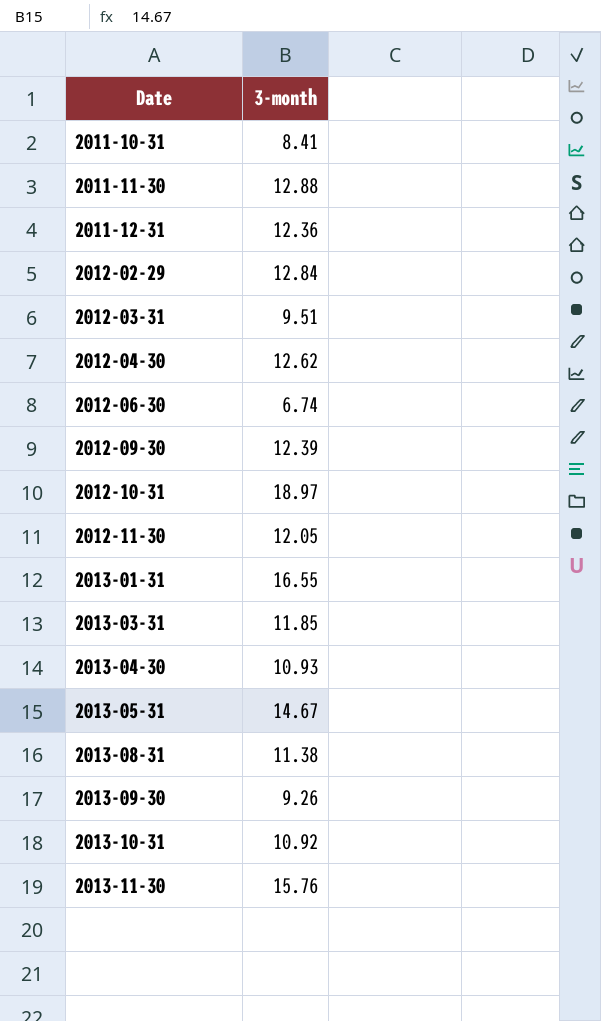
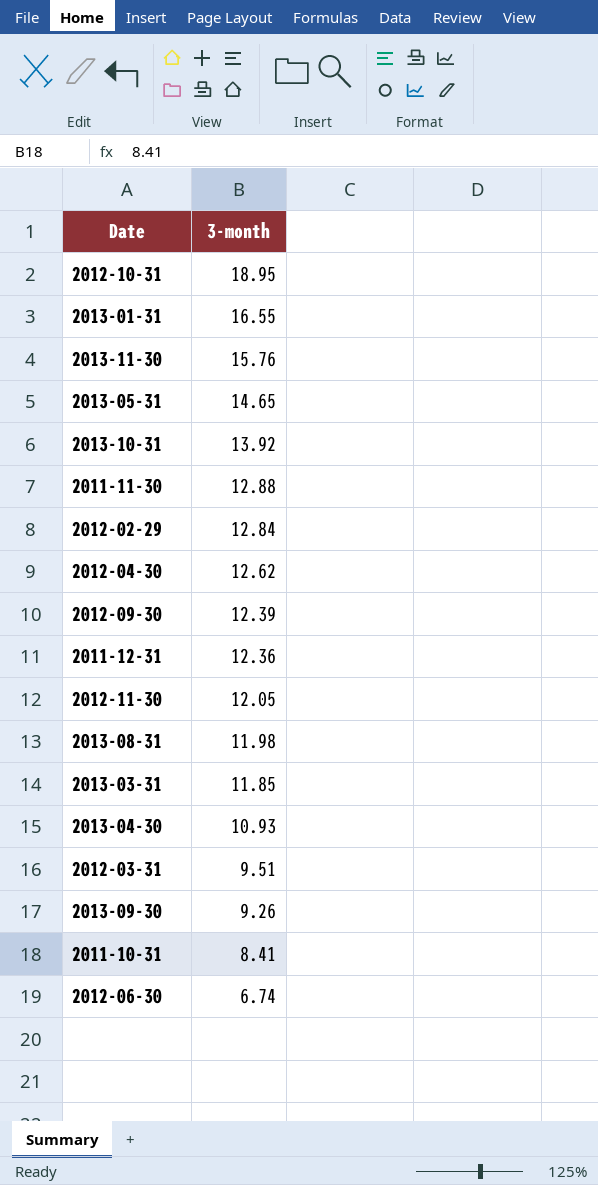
row order: Date ascending -> 3-month descending
2012-10-31 | 3-month: 18.97 -> 18.95
2013-05-31 | 3-month: 14.67 -> 14.65
2013-10-31 | 3-month: 10.92 -> 13.92
2013-08-31 | 3-month: 11.38 -> 11.98

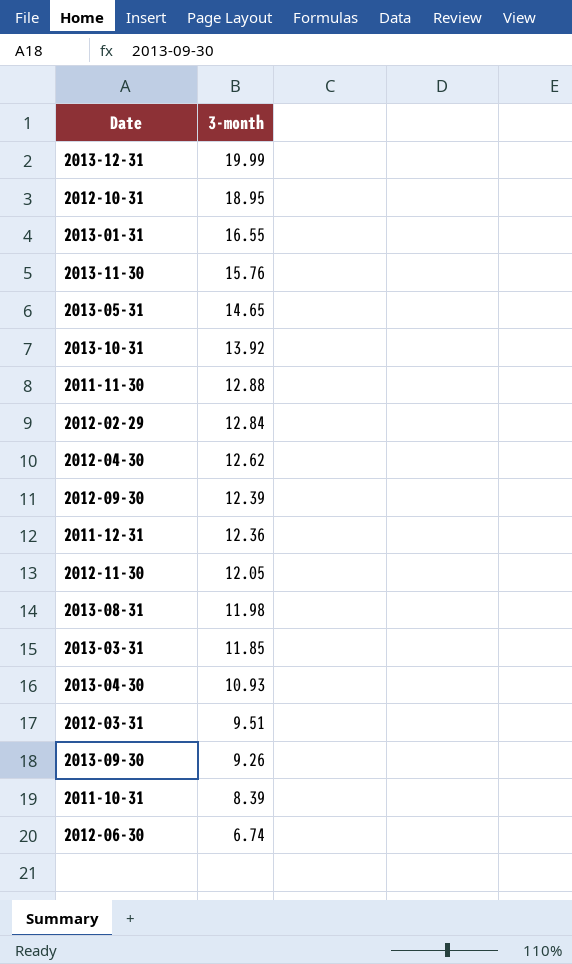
row 2013-12-31: none -> 19.99
2011-10-31 | 3-month: 8.41 -> 8.39

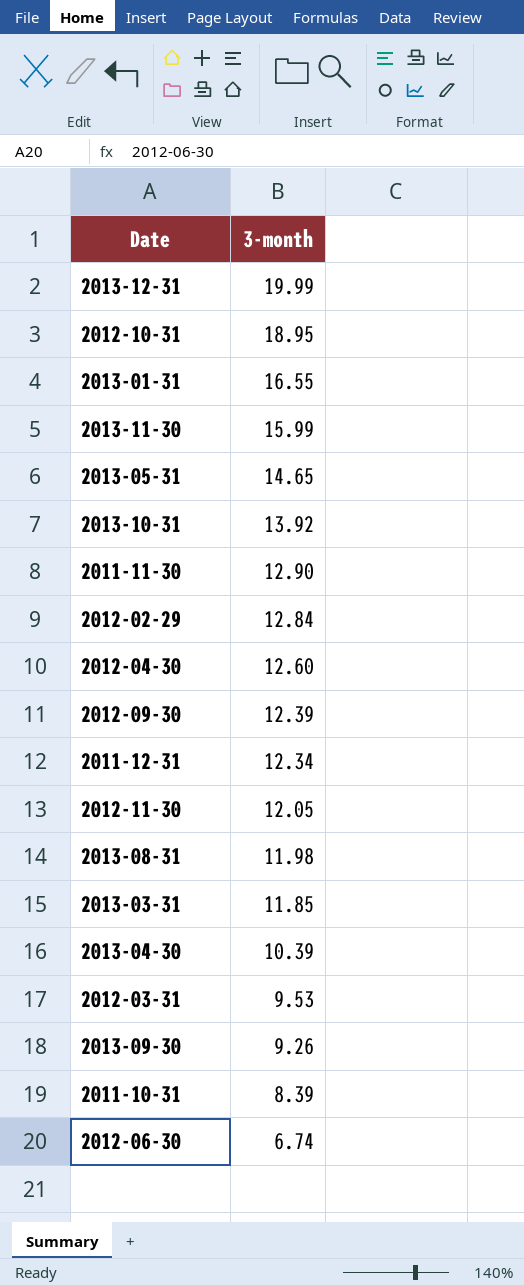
2013-11-30 | 3-month: 15.76 -> 15.99
2011-11-30 | 3-month: 12.88 -> 12.90
2012-04-30 | 3-month: 12.62 -> 12.60
2011-12-31 | 3-month: 12.36 -> 12.34
2013-04-30 | 3-month: 10.93 -> 10.39
2012-03-31 | 3-month: 9.51 -> 9.53

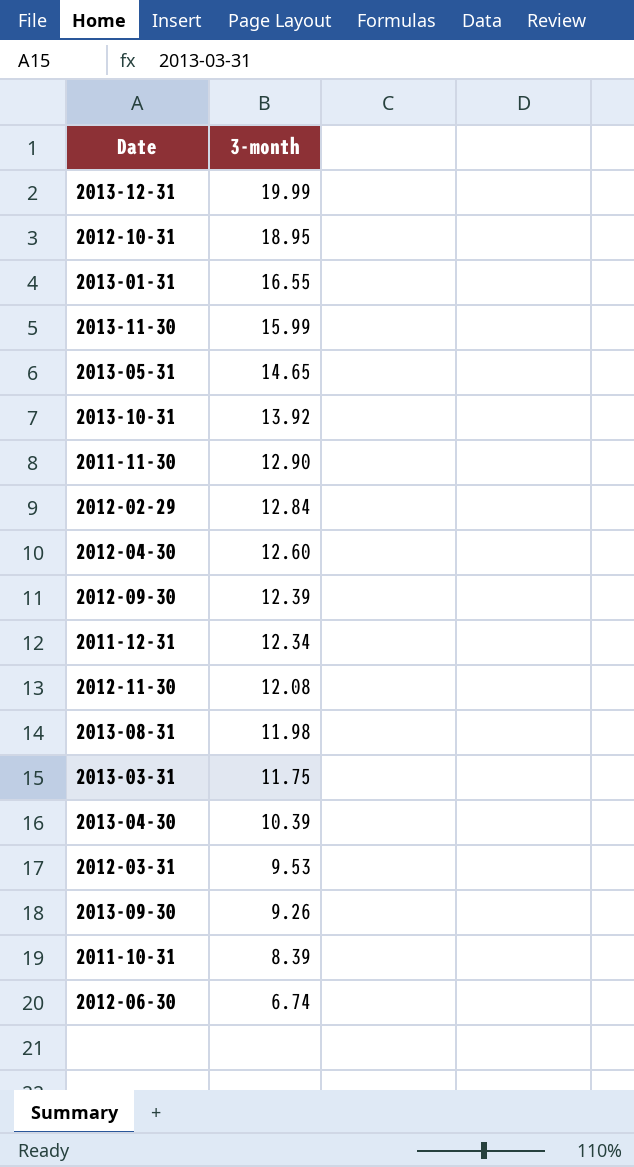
2012-11-30 | 3-month: 12.05 -> 12.08
2013-03-31 | 3-month: 11.85 -> 11.75

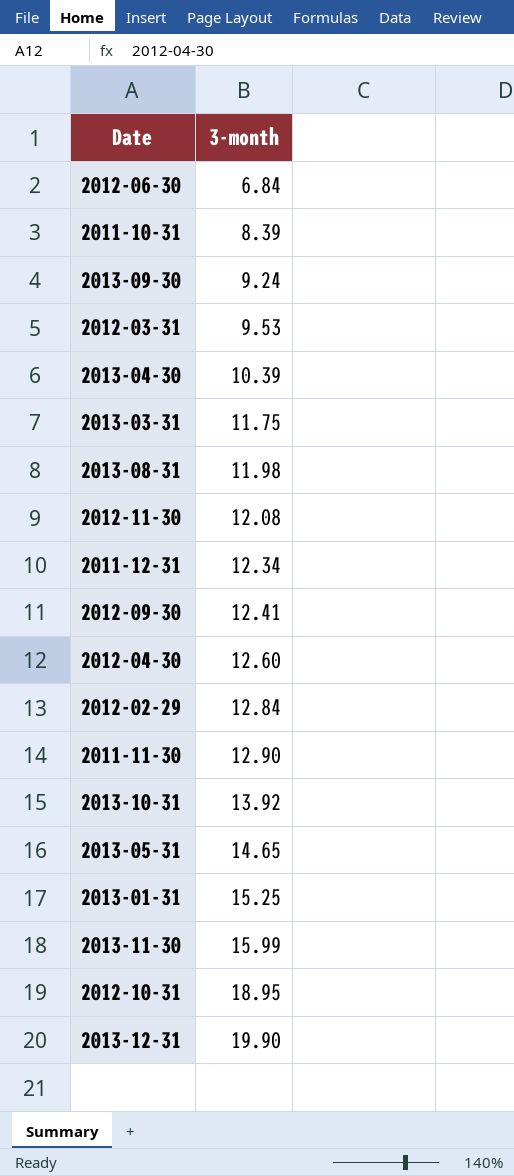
row order: 3-month descending -> 3-month ascending
2012-06-30 | 3-month: 6.74 -> 6.84
2013-09-30 | 3-month: 9.26 -> 9.24
2012-09-30 | 3-month: 12.39 -> 12.41
2013-01-31 | 3-month: 16.55 -> 15.25
2013-12-31 | 3-month: 19.99 -> 19.90

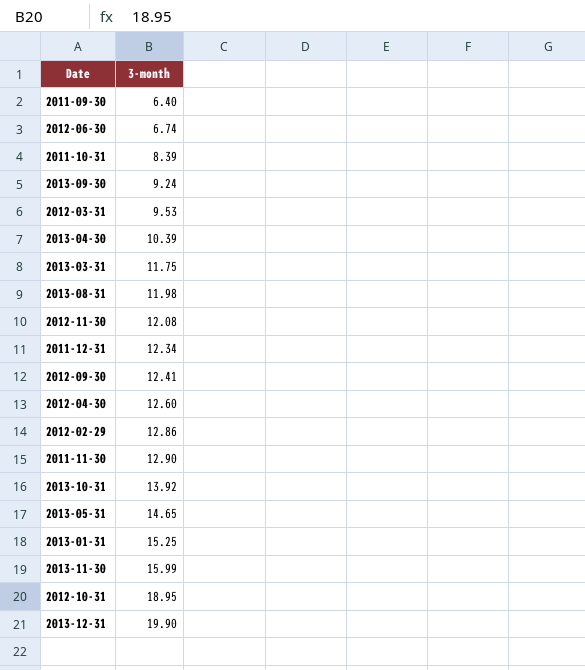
row 2011-09-30: none -> 6.40
2012-06-30 | 3-month: 6.84 -> 6.74
2012-02-29 | 3-month: 12.84 -> 12.86

